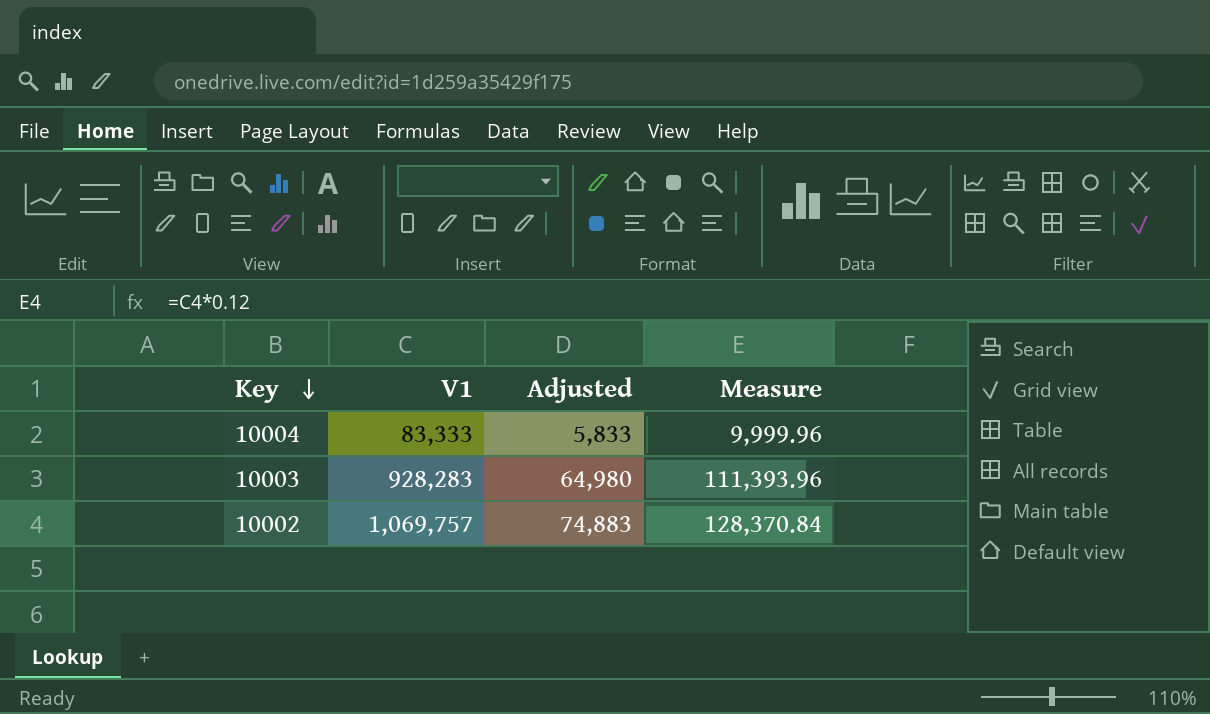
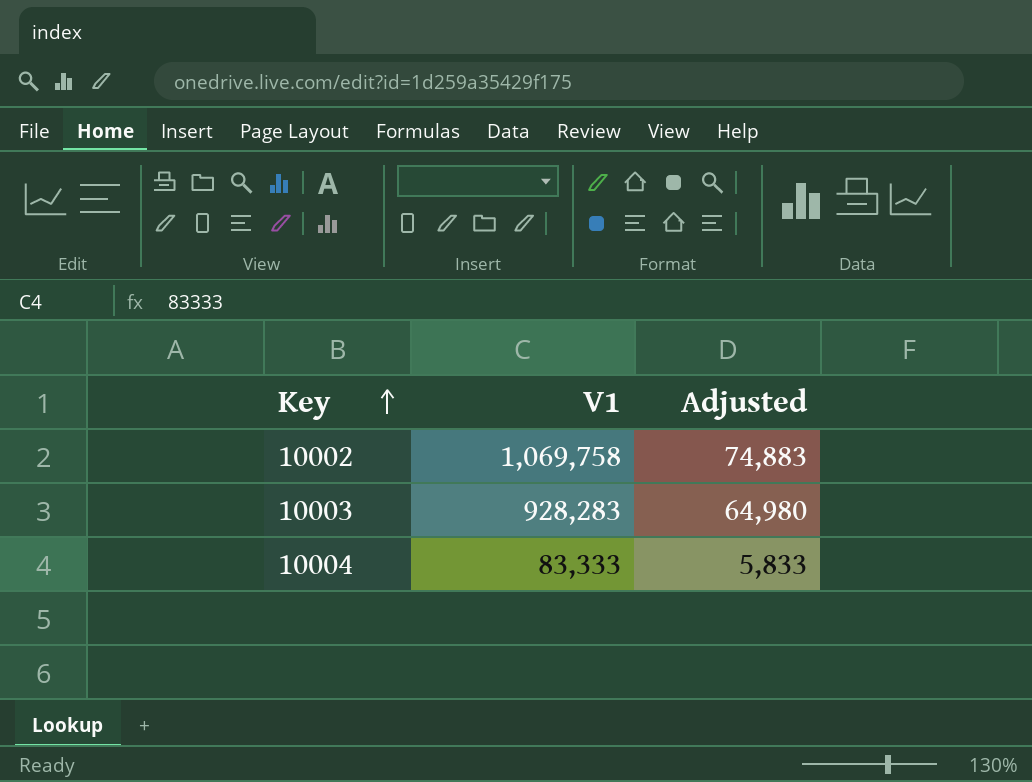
row order: Key descending -> Key ascending
column Measure | formula: [V1] * 0.12 -> none
10002 | V1: 1,069,757 -> 1,069,758

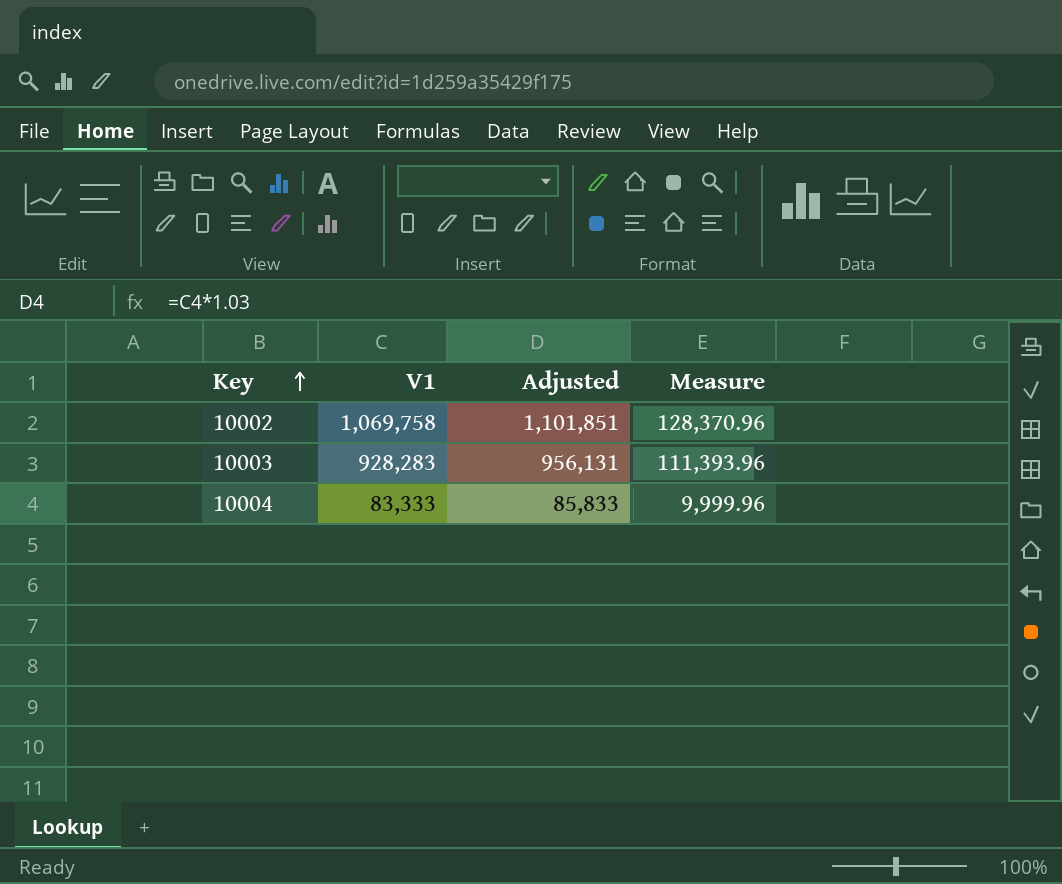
column Adjusted | formula: [V1] * 0.07 -> [V1] * 1.03
column Measure | formula: none -> [V1] * 0.12

